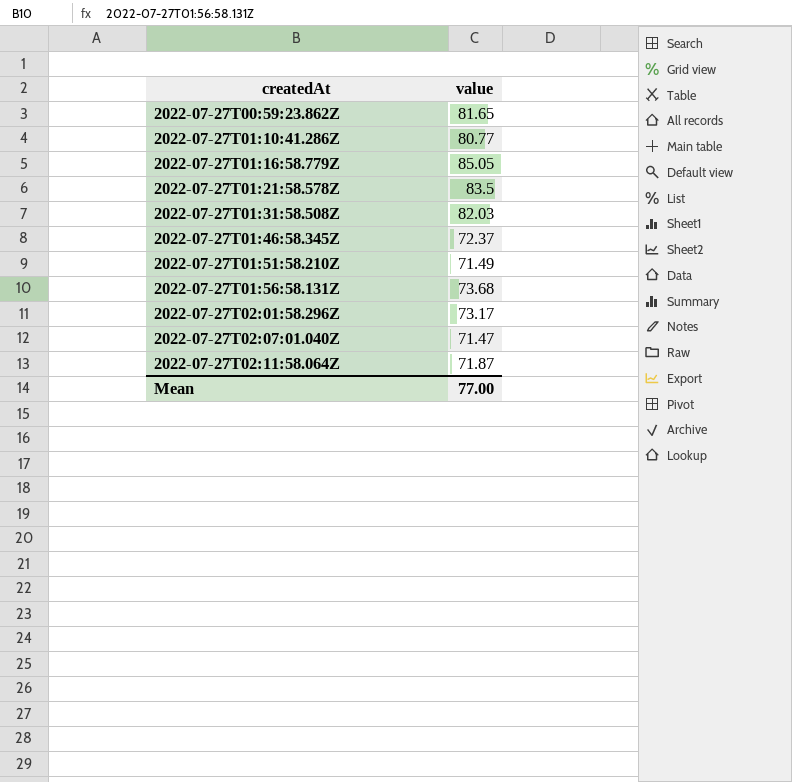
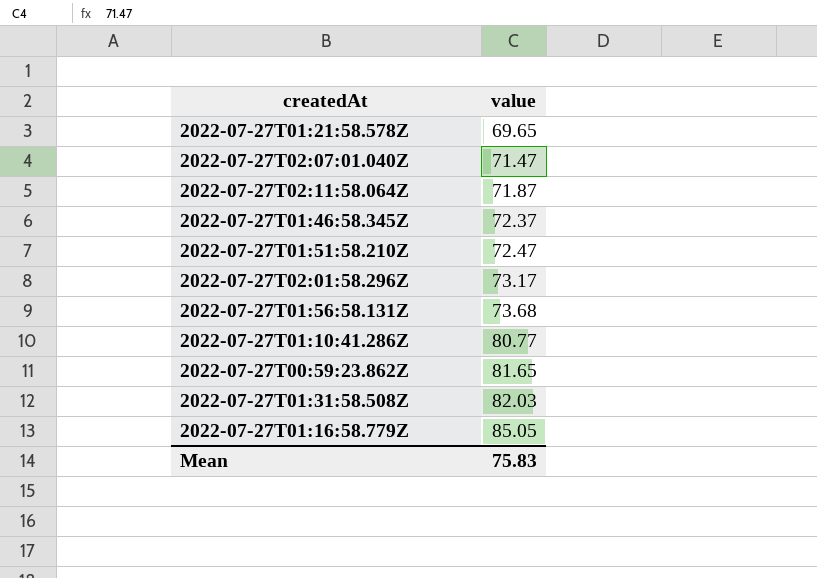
row order: createdAt ascending -> value ascending
2022-07-27T01:21:58.578Z | value: 83.5 -> 69.65
2022-07-27T01:51:58.210Z | value: 71.49 -> 72.47
Mean | value: 77.00 -> 75.83

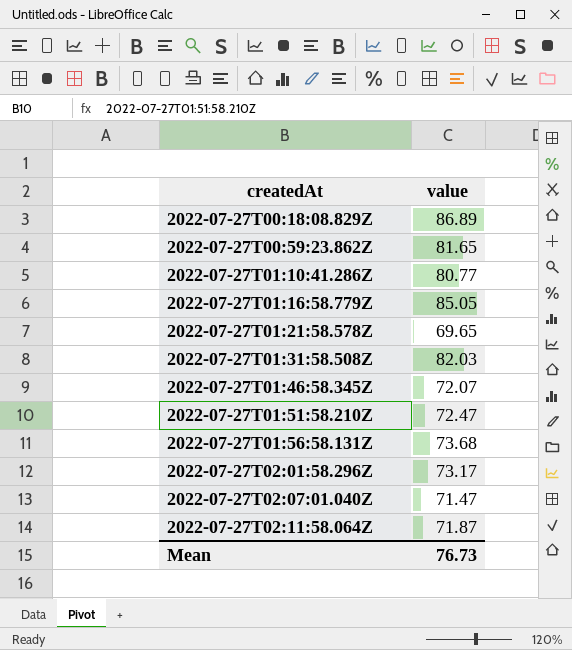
row order: value ascending -> createdAt ascending
row 2022-07-27T00:18:08.829Z: none -> 86.89
2022-07-27T01:46:58.345Z | value: 72.37 -> 72.07
Mean | value: 75.83 -> 76.73

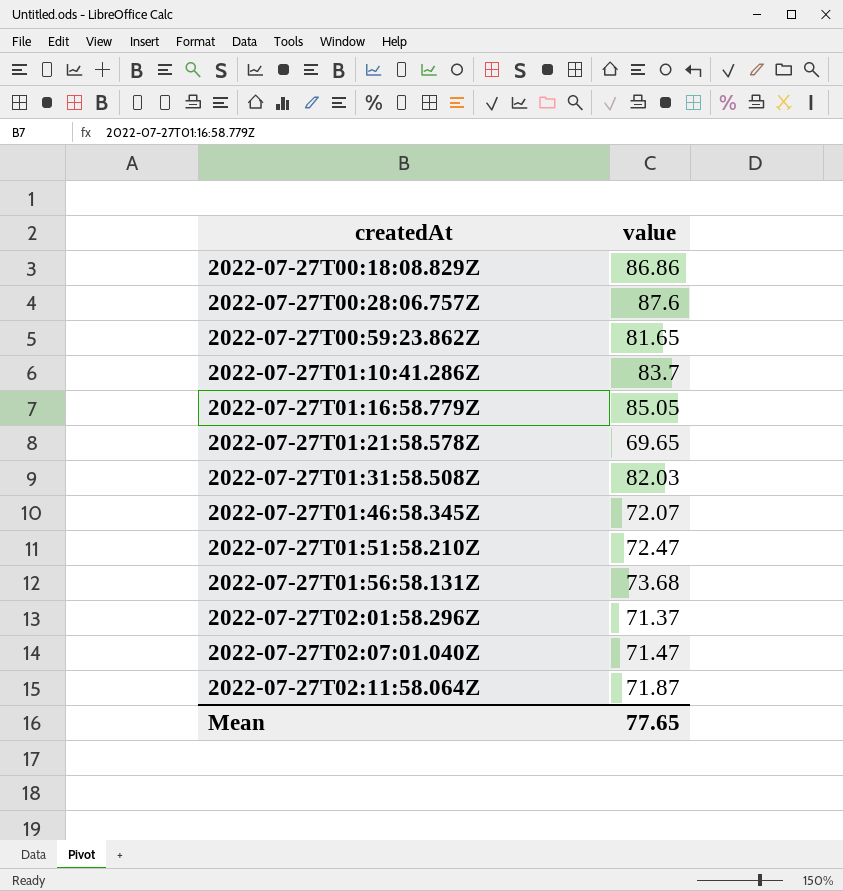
2022-07-27T00:18:08.829Z | value: 86.89 -> 86.86
row 2022-07-27T00:28:06.757Z: none -> 87.6
2022-07-27T01:10:41.286Z | value: 80.77 -> 83.7
2022-07-27T02:01:58.296Z | value: 73.17 -> 71.37
Mean | value: 76.73 -> 77.65

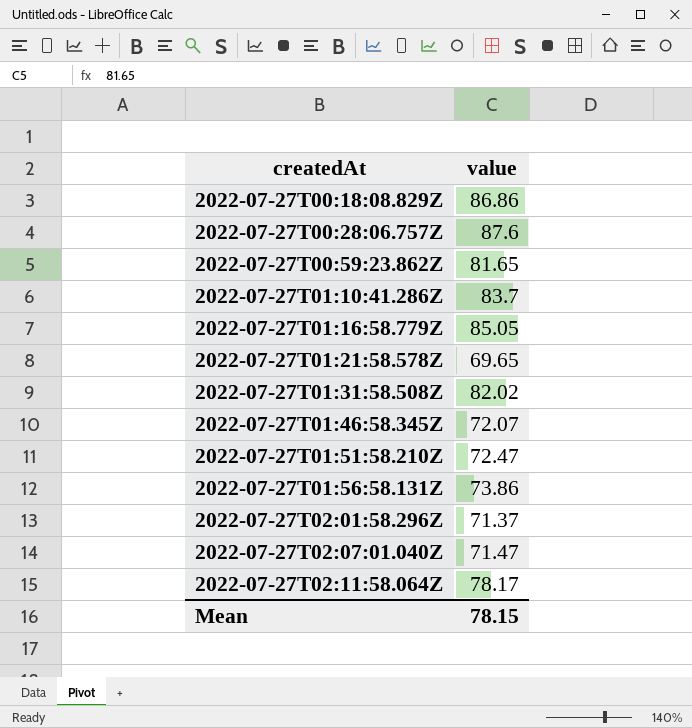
2022-07-27T01:31:58.508Z | value: 82.03 -> 82.02
2022-07-27T01:56:58.131Z | value: 73.68 -> 73.86
2022-07-27T02:11:58.064Z | value: 71.87 -> 78.17
Mean | value: 77.65 -> 78.15

